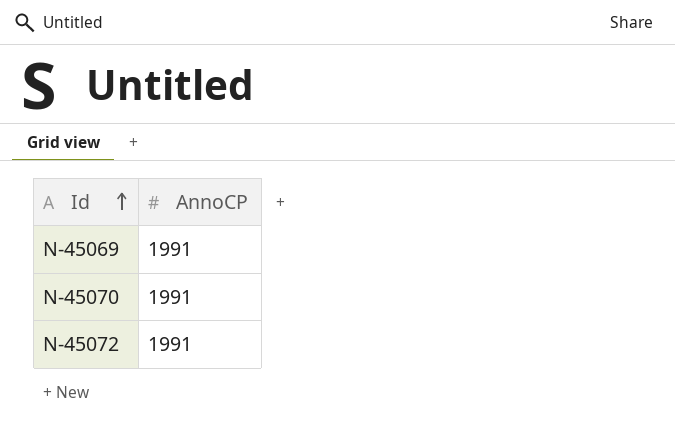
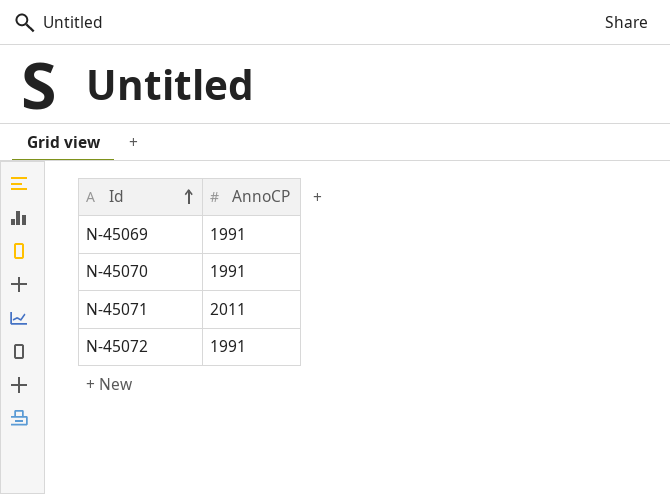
row N-45071: none -> 2011

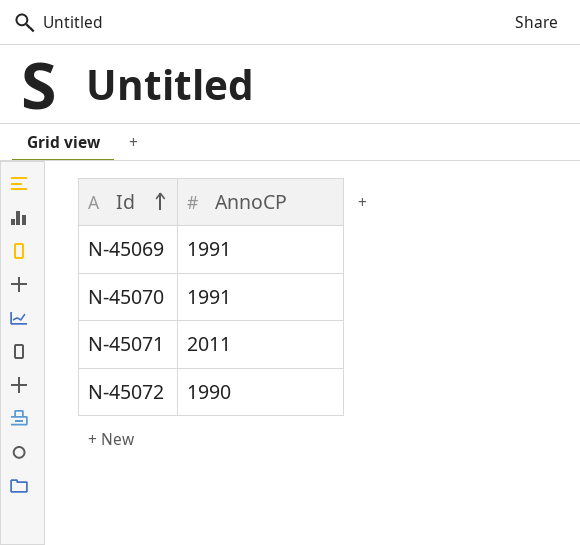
N-45072 | AnnoCP: 1991 -> 1990

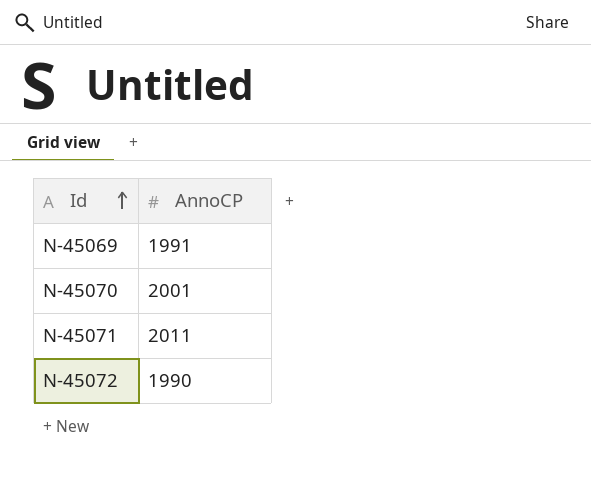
N-45070 | AnnoCP: 1991 -> 2001

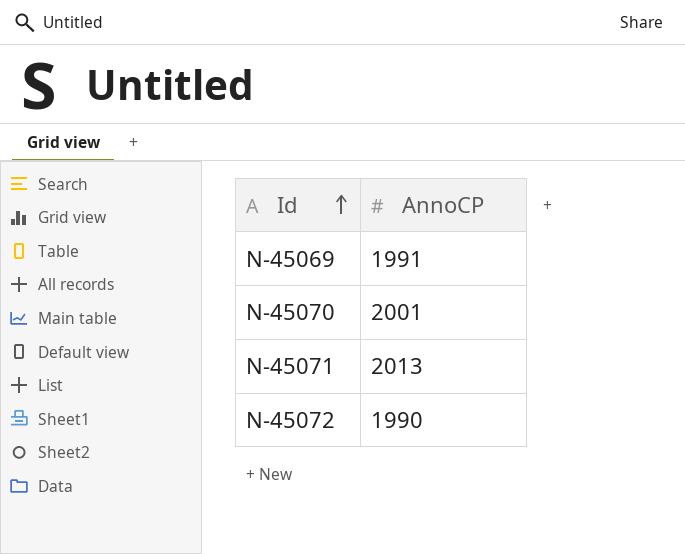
N-45071 | AnnoCP: 2011 -> 2013

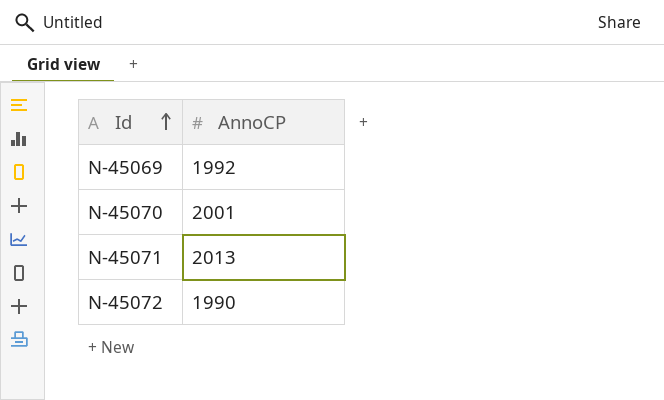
N-45069 | AnnoCP: 1991 -> 1992

